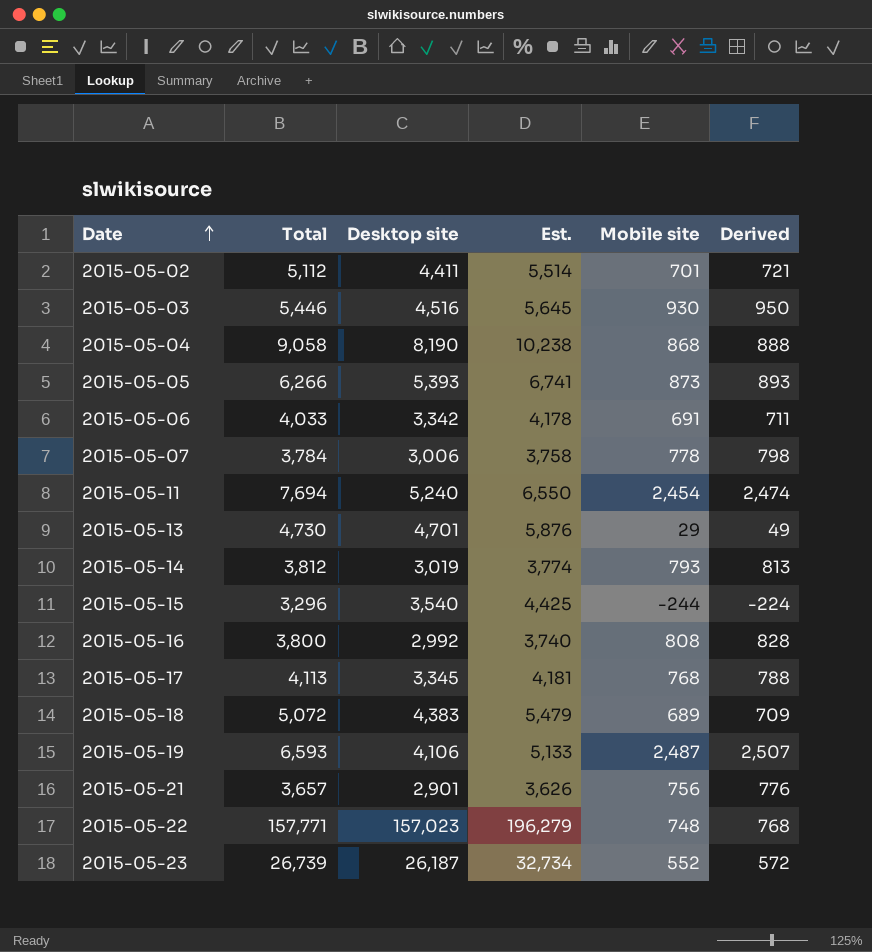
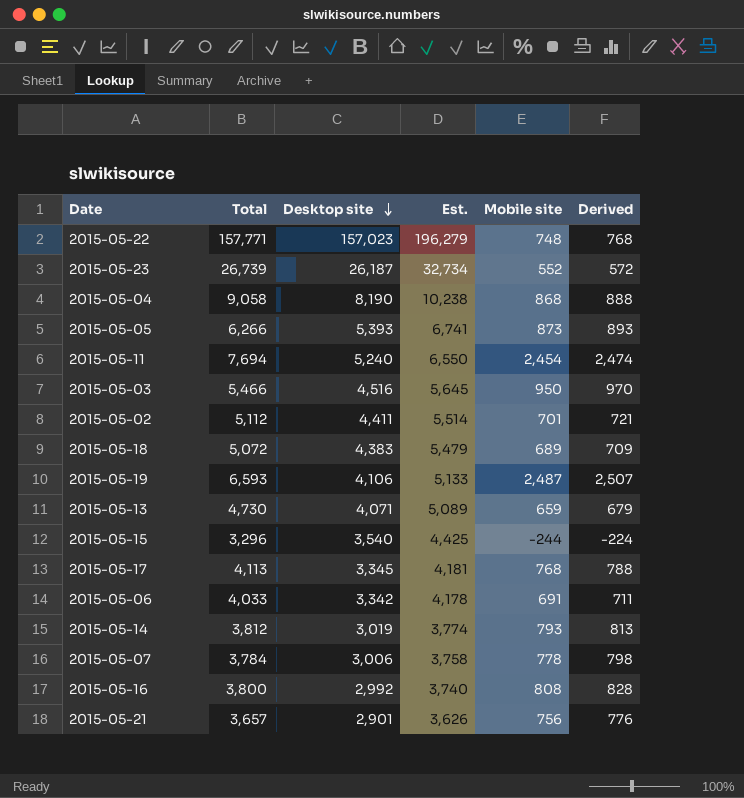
row order: Date ascending -> Desktop site descending
2015-05-03 | Total: 5,446 -> 5,466
2015-05-03 | Mobile site: 930 -> 950
2015-05-03 | Derived: 950 -> 970
2015-05-13 | Desktop site: 4,701 -> 4,071
2015-05-13 | Est.: 5,876 -> 5,089
2015-05-13 | Mobile site: 29 -> 659
2015-05-13 | Derived: 49 -> 679

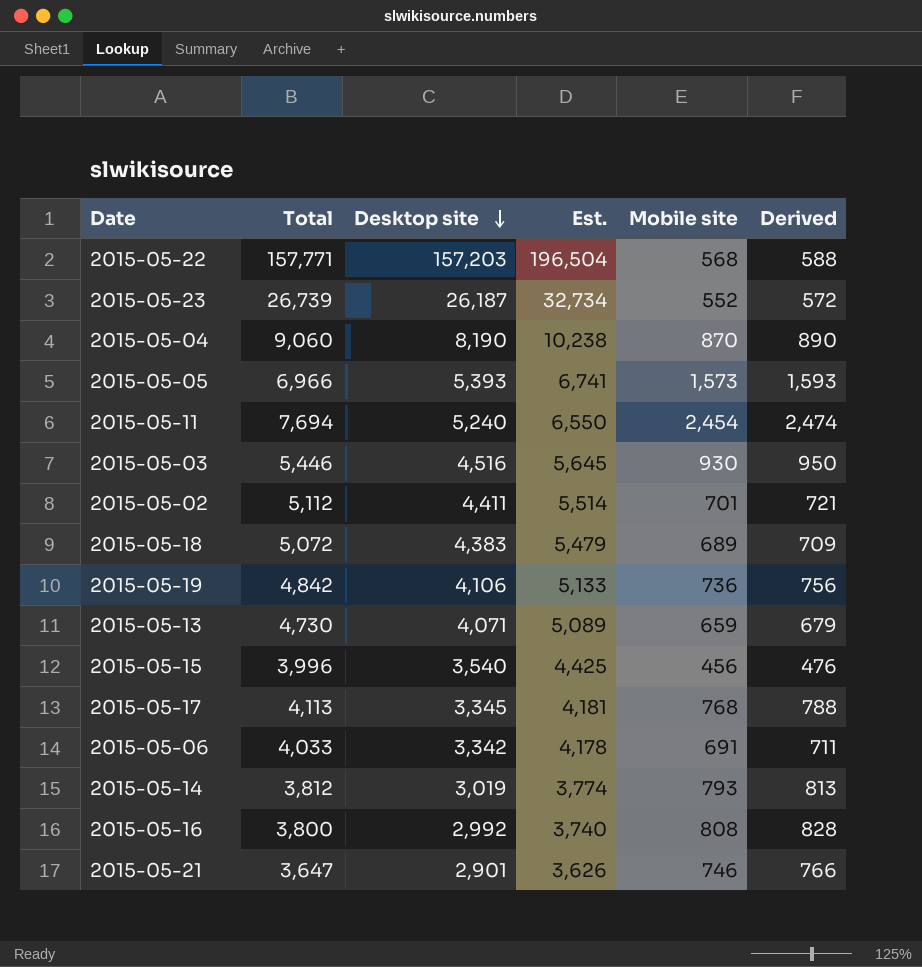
row 2015-05-07: 3,784 | 3,006 | 3,758 | 778 | 798 -> none
2015-05-22 | Desktop site: 157,023 -> 157,203
2015-05-22 | Est.: 196,279 -> 196,504
2015-05-22 | Mobile site: 748 -> 568
2015-05-22 | Derived: 768 -> 588
2015-05-04 | Total: 9,058 -> 9,060
2015-05-04 | Mobile site: 868 -> 870
2015-05-04 | Derived: 888 -> 890
2015-05-05 | Total: 6,266 -> 6,966
2015-05-05 | Mobile site: 873 -> 1,573
2015-05-05 | Derived: 893 -> 1,593
2015-05-03 | Total: 5,466 -> 5,446
2015-05-03 | Mobile site: 950 -> 930
2015-05-03 | Derived: 970 -> 950
2015-05-19 | Total: 6,593 -> 4,842
2015-05-19 | Mobile site: 2,487 -> 736
2015-05-19 | Derived: 2,507 -> 756
2015-05-15 | Total: 3,296 -> 3,996
2015-05-15 | Mobile site: -244 -> 456
2015-05-15 | Derived: -224 -> 476
2015-05-21 | Total: 3,657 -> 3,647
2015-05-21 | Mobile site: 756 -> 746
2015-05-21 | Derived: 776 -> 766

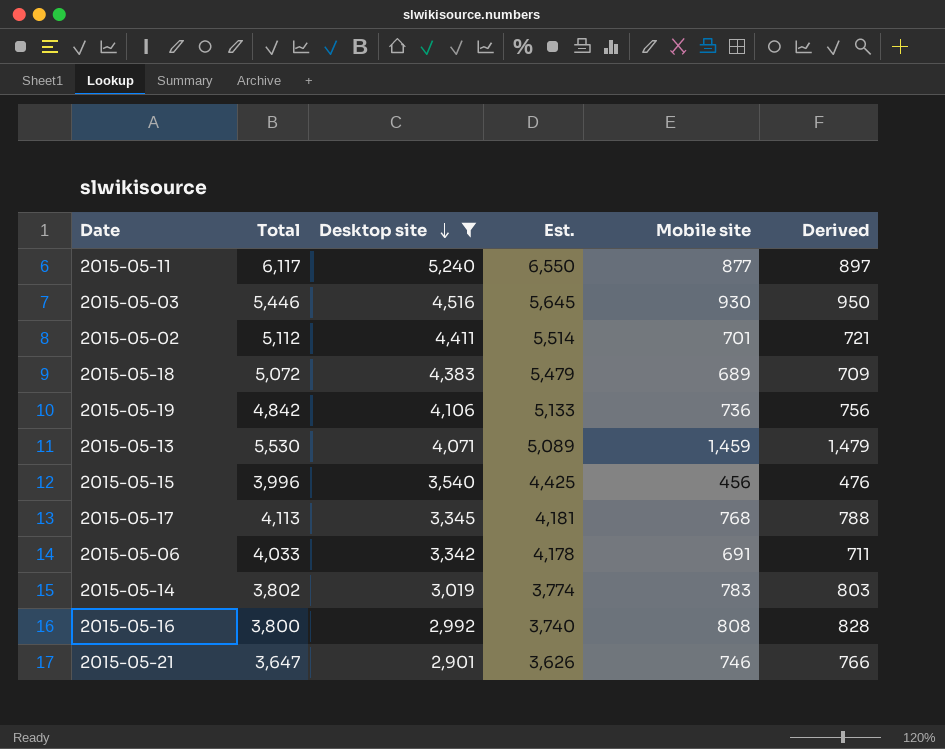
filter: none -> Desktop site <= 5,240
2015-05-11 | Total: 7,694 -> 6,117
2015-05-11 | Mobile site: 2,454 -> 877
2015-05-11 | Derived: 2,474 -> 897
2015-05-13 | Total: 4,730 -> 5,530
2015-05-13 | Mobile site: 659 -> 1,459
2015-05-13 | Derived: 679 -> 1,479
2015-05-14 | Total: 3,812 -> 3,802
2015-05-14 | Mobile site: 793 -> 783
2015-05-14 | Derived: 813 -> 803

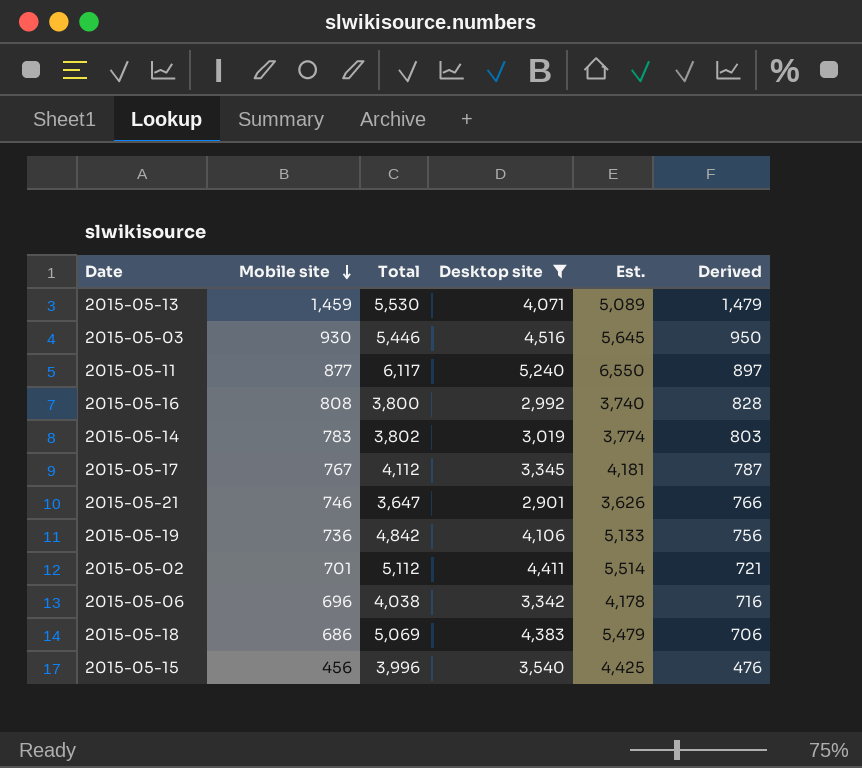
row order: Desktop site descending -> Mobile site descending
column Mobile site | position: 5 -> 2
2015-05-17 | Mobile site: 768 -> 767
2015-05-17 | Total: 4,113 -> 4,112
2015-05-17 | Derived: 788 -> 787
2015-05-06 | Mobile site: 691 -> 696
2015-05-06 | Total: 4,033 -> 4,038
2015-05-06 | Derived: 711 -> 716
2015-05-18 | Mobile site: 689 -> 686
2015-05-18 | Total: 5,072 -> 5,069
2015-05-18 | Derived: 709 -> 706

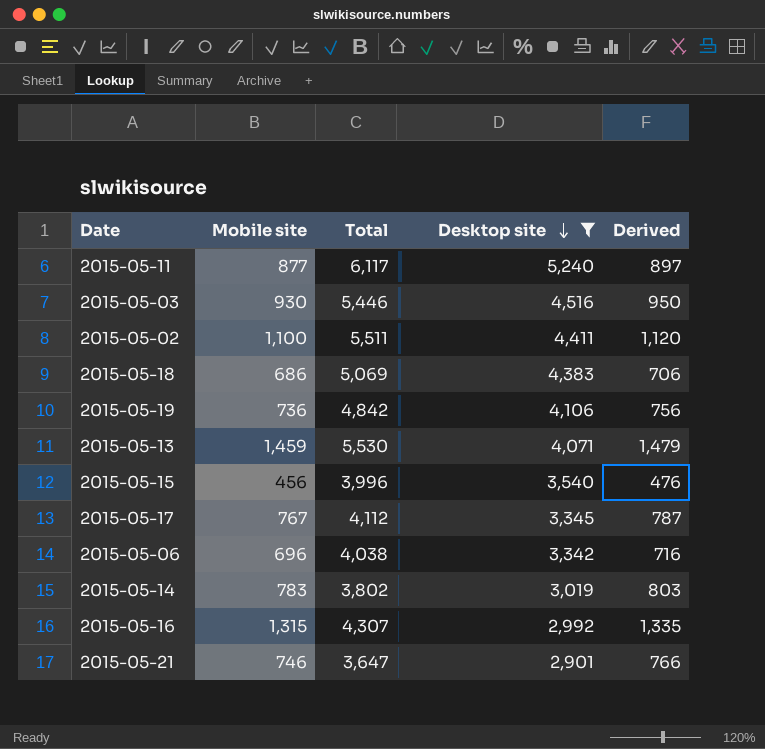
row order: Mobile site descending -> Desktop site descending
column Est. | formula: [Desktop site] * 1.25 -> none
2015-05-02 | Mobile site: 701 -> 1,100
2015-05-02 | Total: 5,112 -> 5,511
2015-05-02 | Derived: 721 -> 1,120
2015-05-16 | Mobile site: 808 -> 1,315
2015-05-16 | Total: 3,800 -> 4,307
2015-05-16 | Derived: 828 -> 1,335

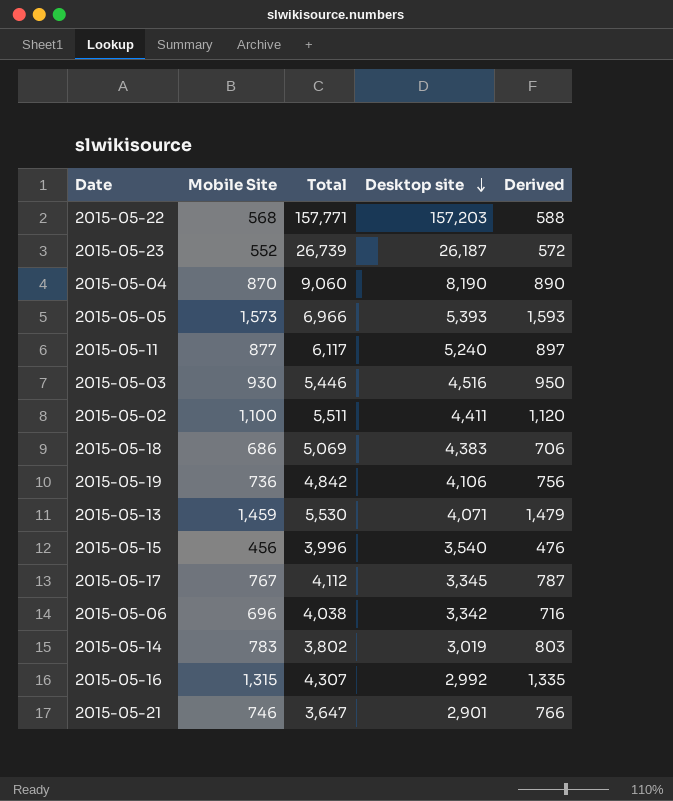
filter: Desktop site <= 5,240 -> none
column name: Mobile site -> Mobile Site

